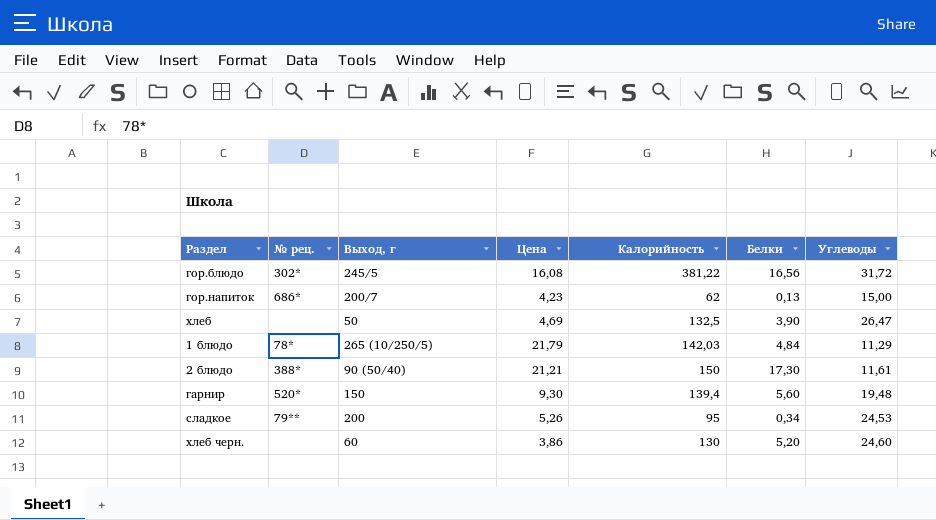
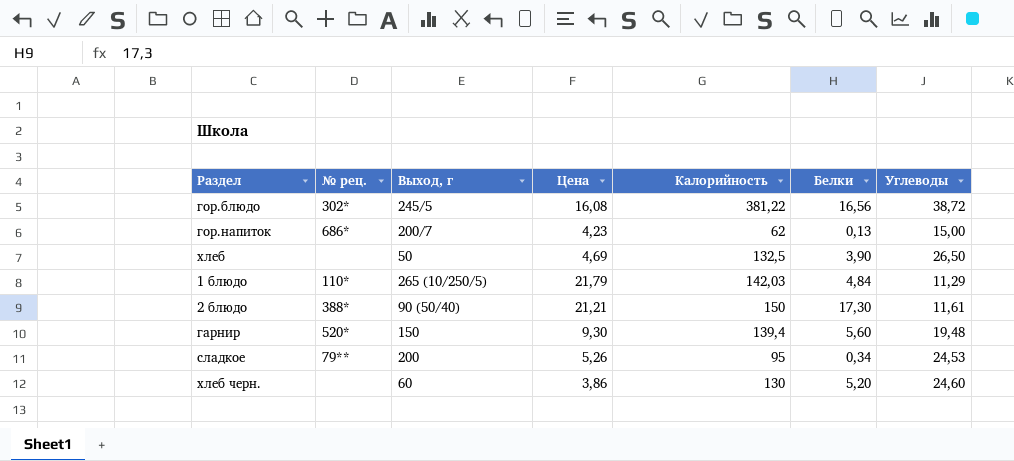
гор.блюдо | Углеводы: 31,72 -> 38,72
хлеб | Углеводы: 26,47 -> 26,50
1 блюдо | № рец.: 78* -> 110*

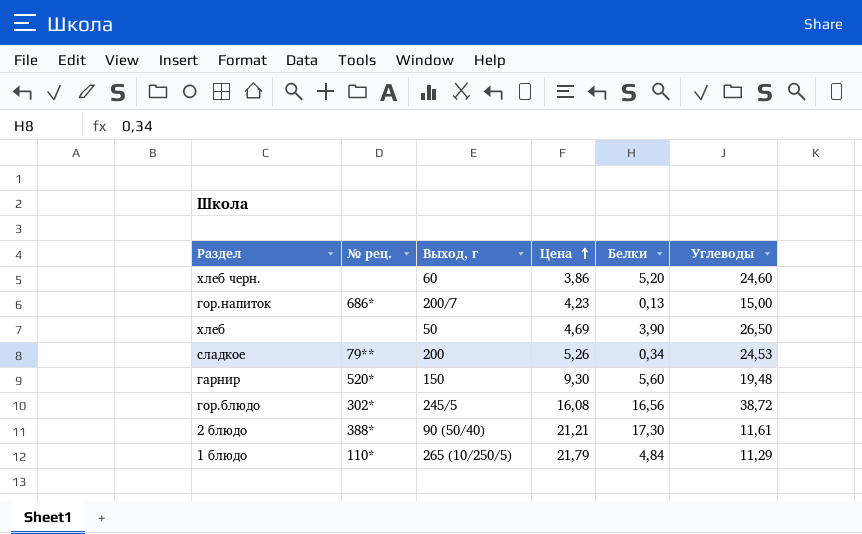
row order: none -> Цена ascending
column Калорийность | position: 5 -> none

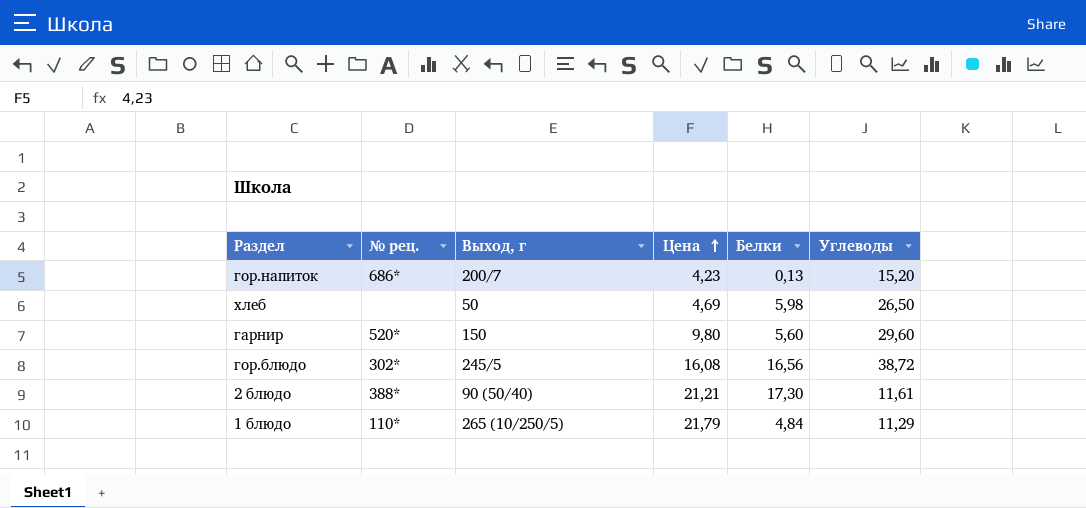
row хлеб черн.: none | 60 | 3,86 | 5,20 | 24,60 -> none
row сладкое: 79** | 200 | 5,26 | 0,34 | 24,53 -> none
гор.напиток | Углеводы: 15,00 -> 15,20
хлеб | Белки: 3,90 -> 5,98
гарнир | Цена: 9,30 -> 9,80
гарнир | Углеводы: 19,48 -> 29,60

